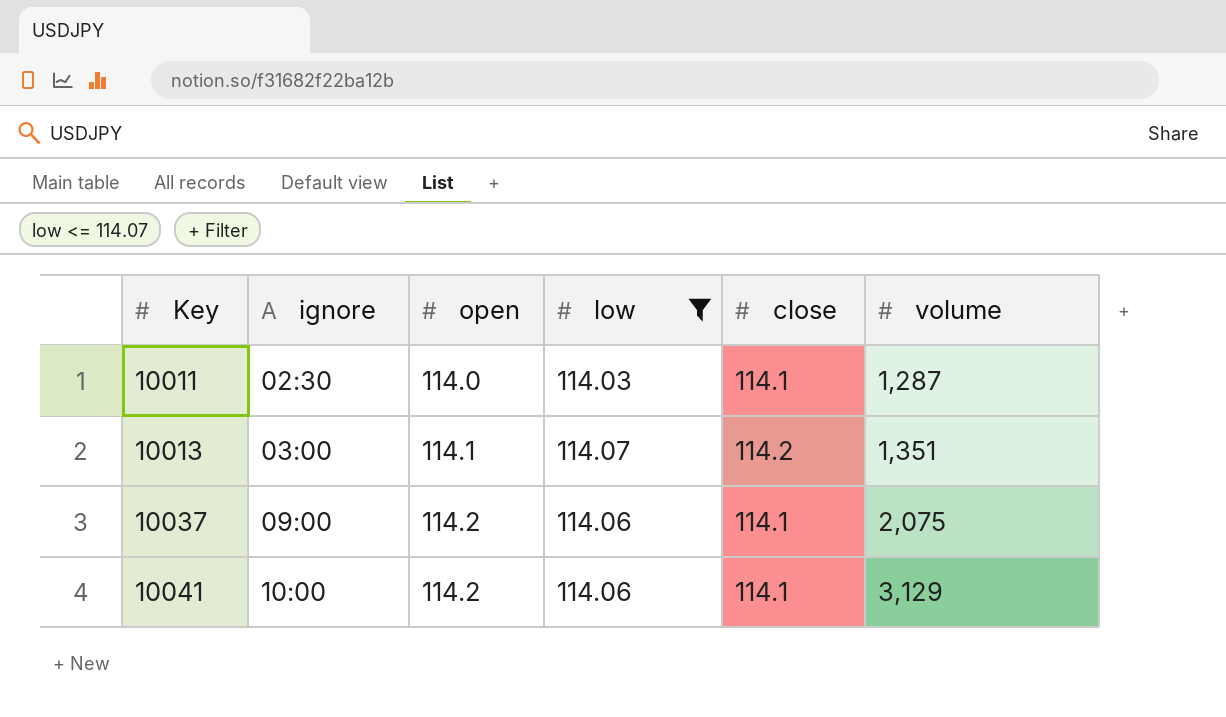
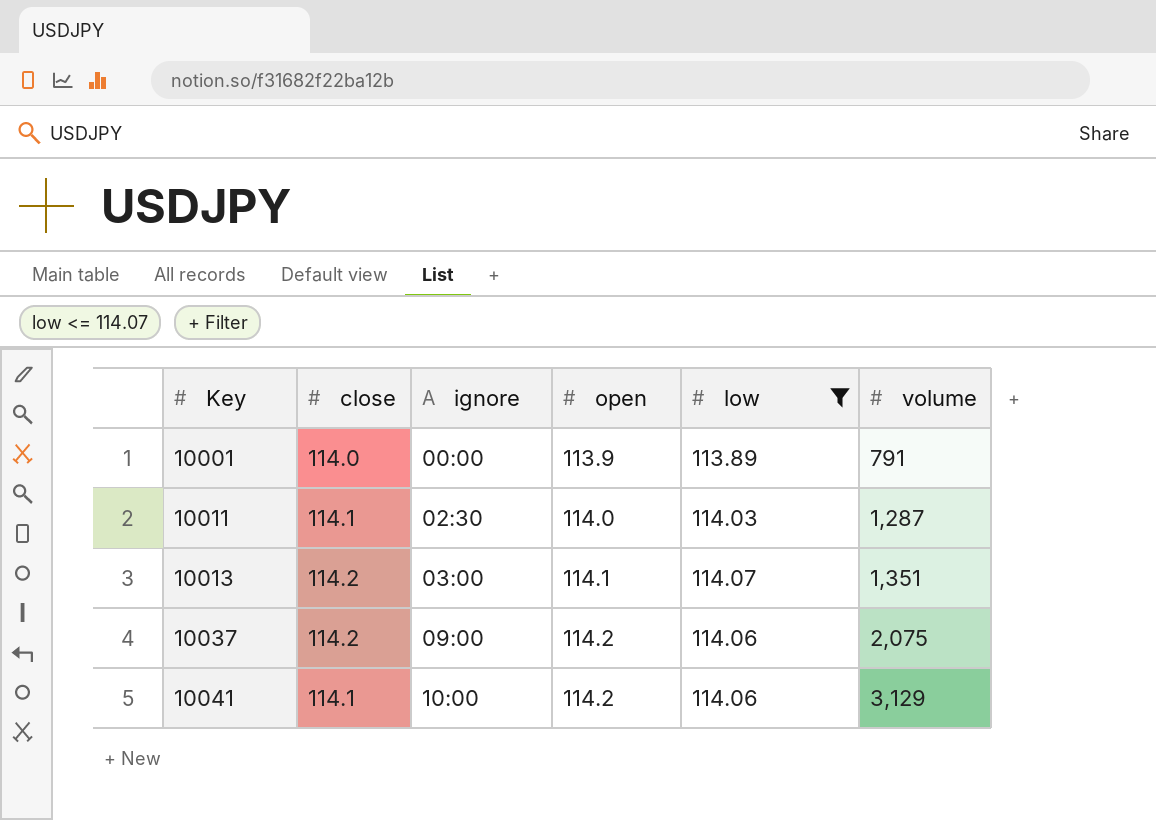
column close | position: 5 -> 2
row 10001: none -> 114.0 | 00:00 | 113.9 | 113.89 | 791
10037 | close: 114.1 -> 114.2

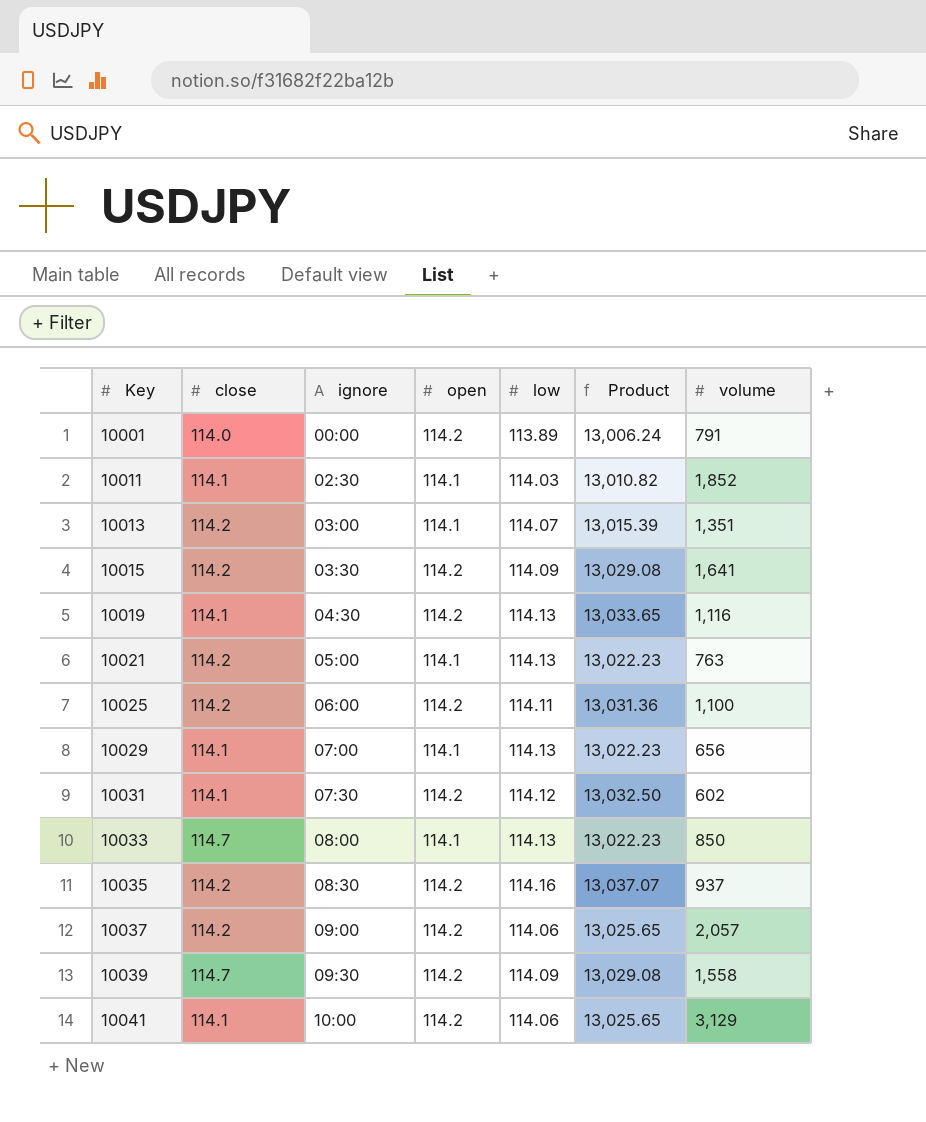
filter: low <= 114.07 -> none
column Product | formula: none -> [open] * [low]
10001 | open: 113.9 -> 114.2
10011 | open: 114.0 -> 114.1
10011 | volume: 1,287 -> 1,852
10037 | volume: 2,075 -> 2,057

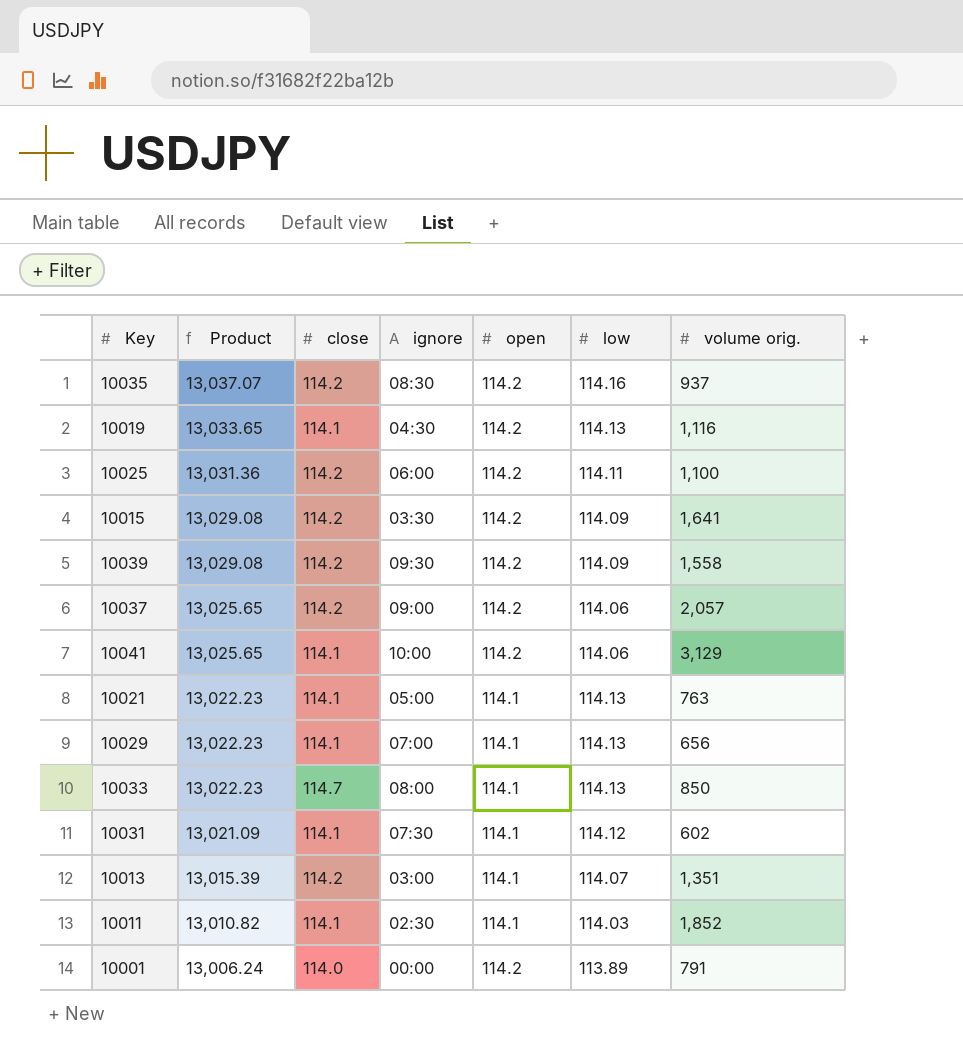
row order: Key ascending -> Product descending
column Product | position: 6 -> 2
column name: volume -> volume orig.
10039 | close: 114.7 -> 114.2
10021 | close: 114.2 -> 114.1
10031 | Product: 13,032.50 -> 13,021.09
10031 | open: 114.2 -> 114.1

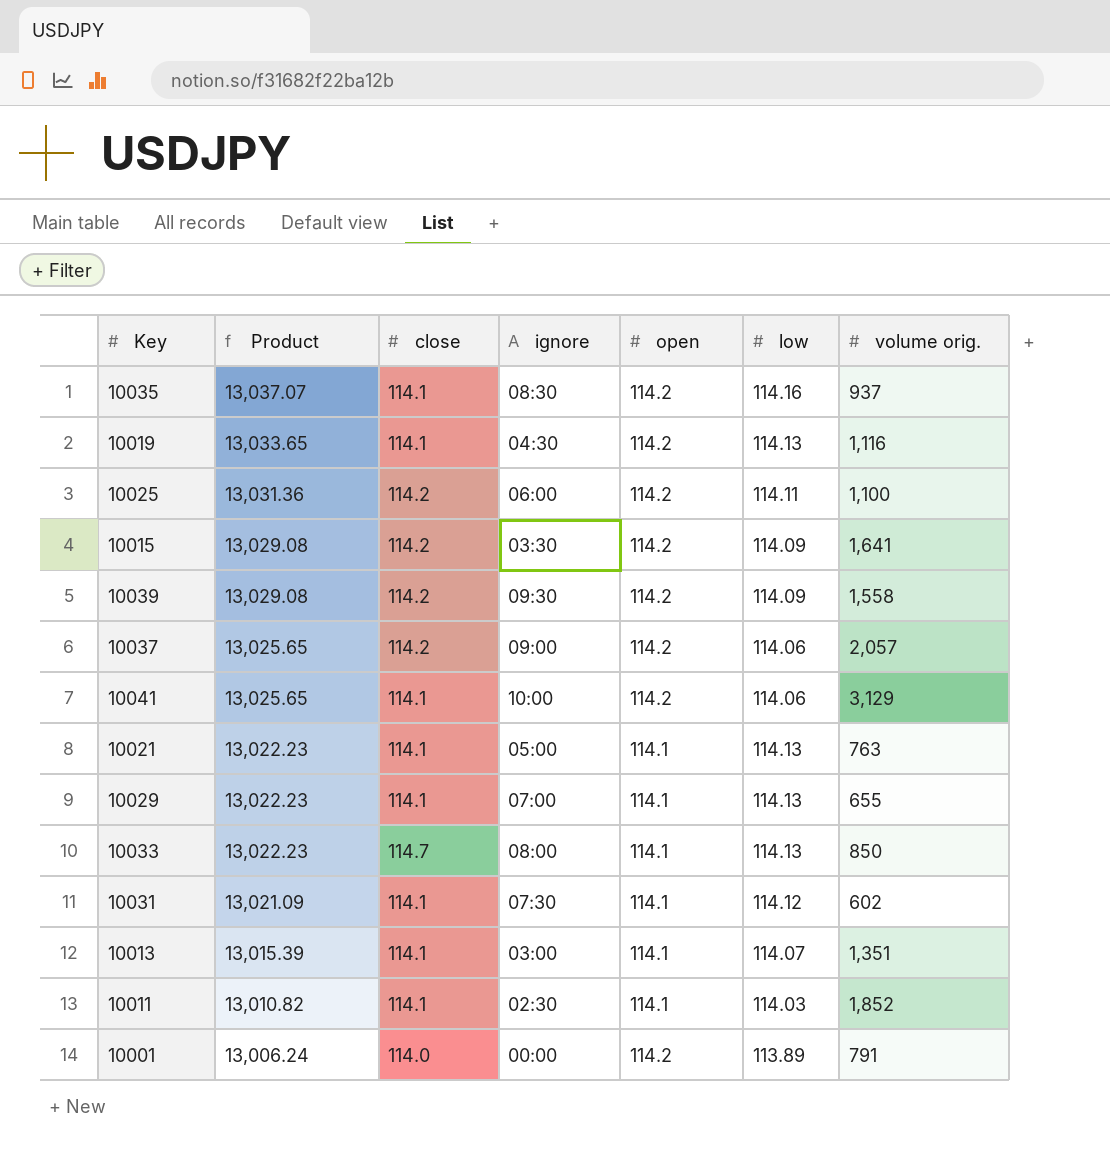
10035 | close: 114.2 -> 114.1
10029 | volume orig.: 656 -> 655
10013 | close: 114.2 -> 114.1

